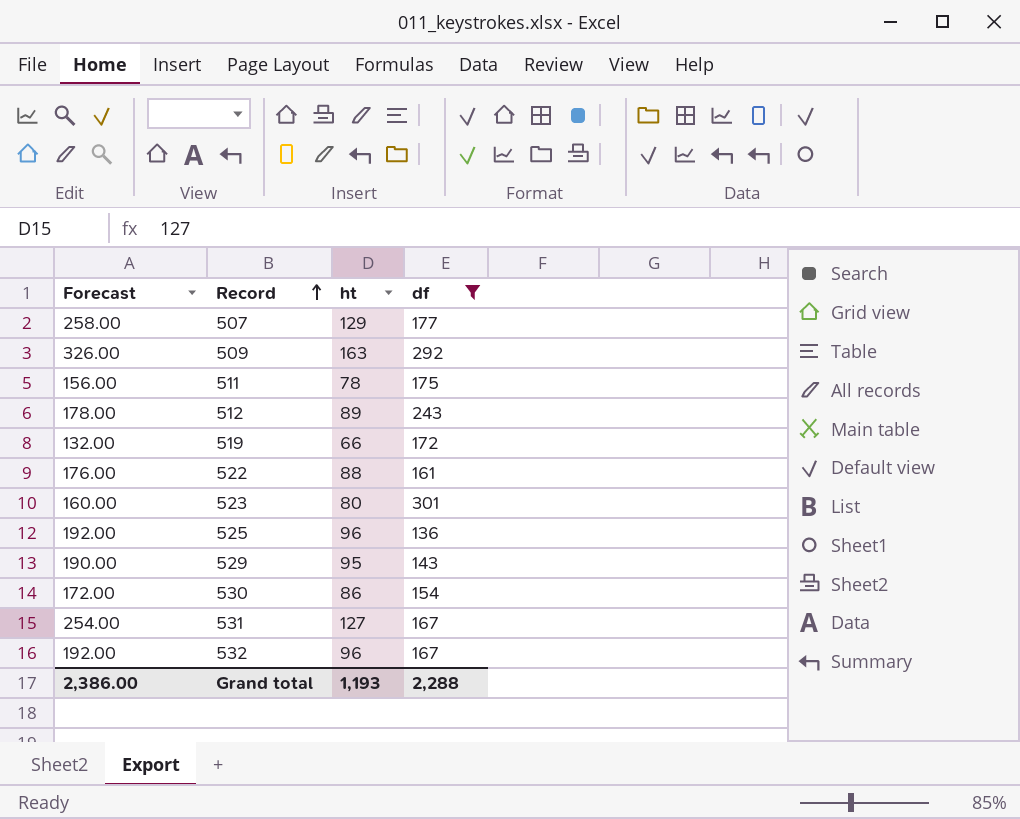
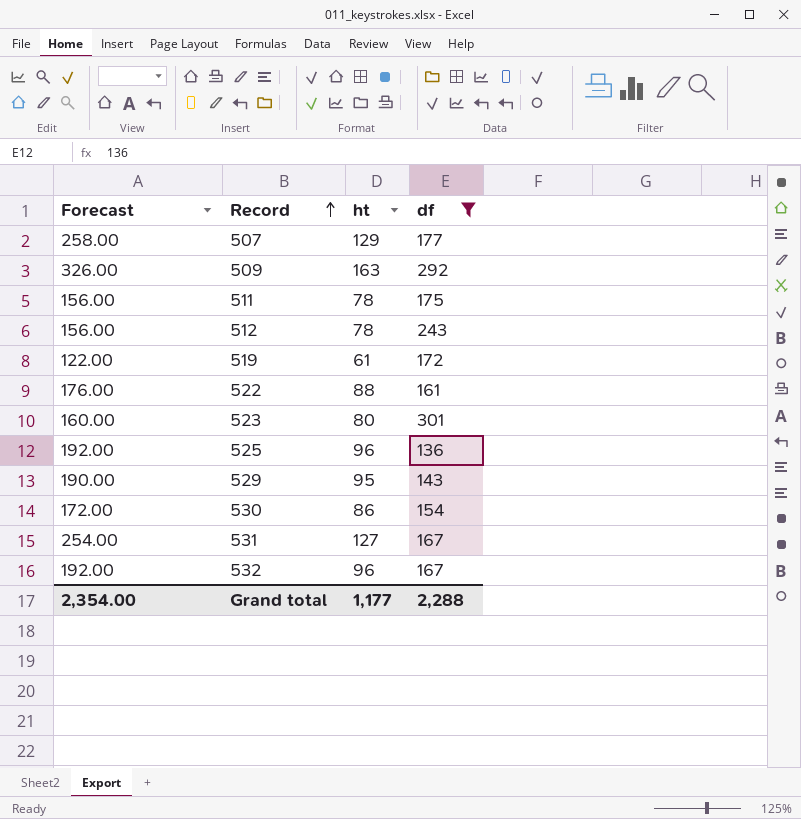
512 | Forecast: 178.00 -> 156.00
512 | ht: 89 -> 78
519 | Forecast: 132.00 -> 122.00
519 | ht: 66 -> 61
Grand total | Forecast: 2,386.00 -> 2,354.00
Grand total | ht: 1,193 -> 1,177

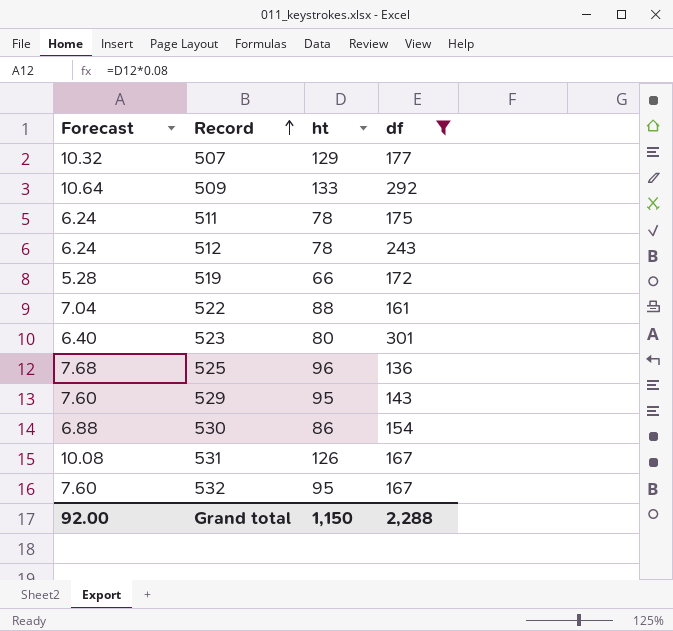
column Forecast | formula: [ht] * 2 -> [ht] * 0.08
509 | ht: 163 -> 133
519 | ht: 61 -> 66
531 | ht: 127 -> 126
532 | ht: 96 -> 95
Grand total | Forecast: 2,354.00 -> 92.00
Grand total | ht: 1,177 -> 1,150

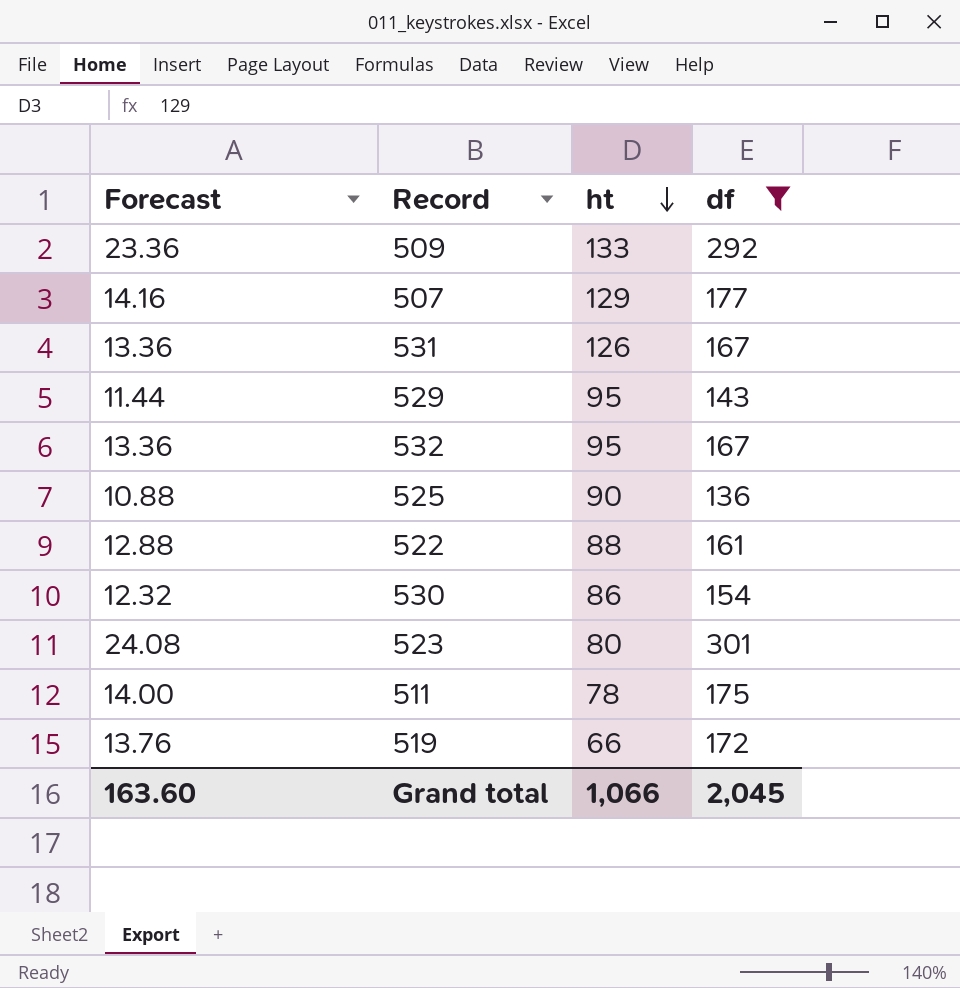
row order: Record ascending -> ht descending
column Forecast | formula: [ht] * 0.08 -> [df] * 0.08
row 512: 6.24 | 78 | 243 -> none
525 | ht: 96 -> 90
Grand total | Forecast: 92.00 -> 163.60
Grand total | ht: 1,150 -> 1,066
Grand total | df: 2,288 -> 2,045

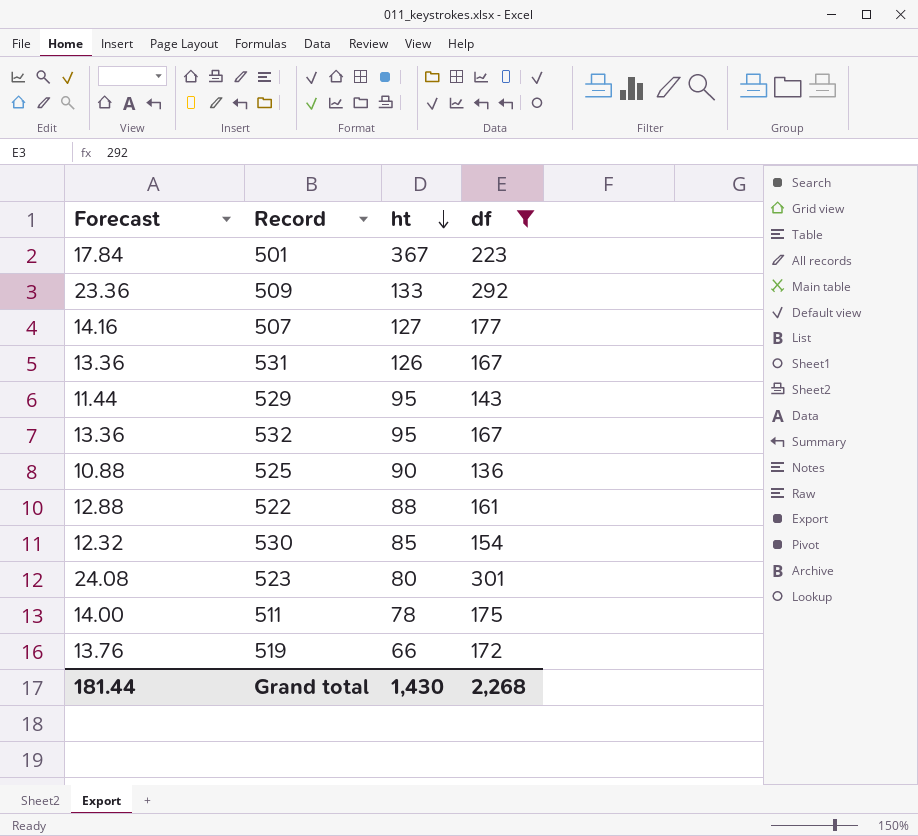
row 501: none -> 17.84 | 367 | 223
507 | ht: 129 -> 127
530 | ht: 86 -> 85
Grand total | Forecast: 163.60 -> 181.44
Grand total | ht: 1,066 -> 1,430
Grand total | df: 2,045 -> 2,268

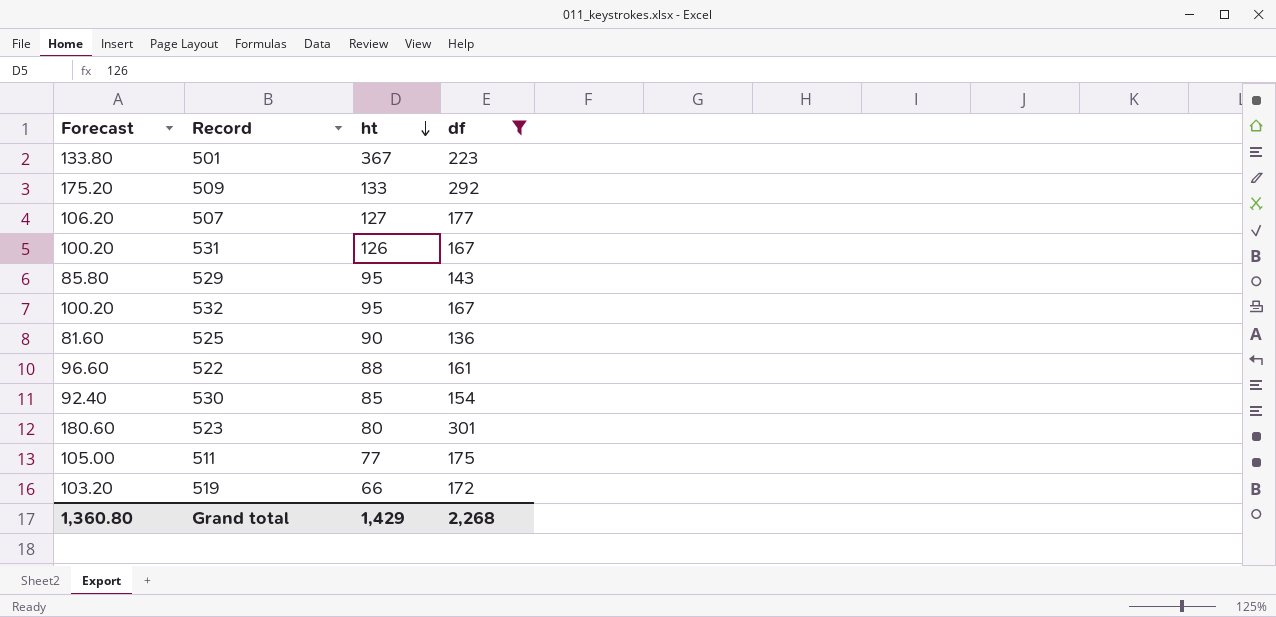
column Forecast | formula: [df] * 0.08 -> [df] * 0.6
511 | ht: 78 -> 77
Grand total | Forecast: 181.44 -> 1,360.80
Grand total | ht: 1,430 -> 1,429

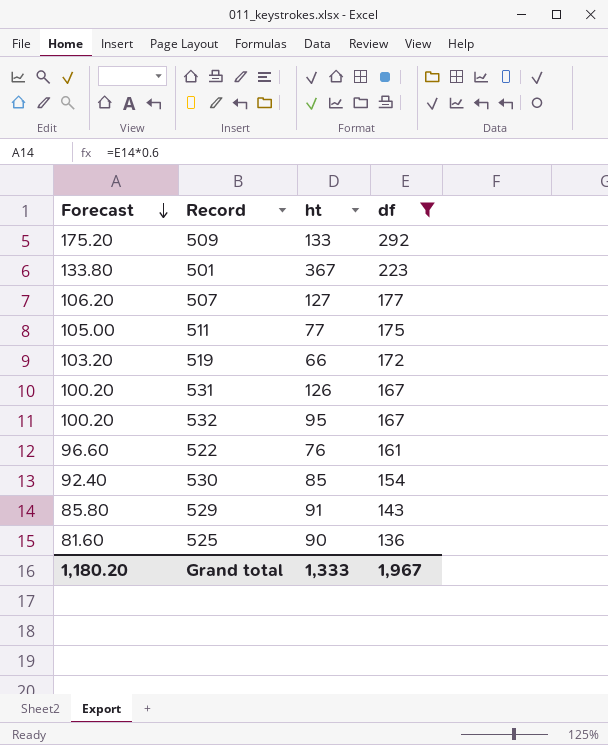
row order: ht descending -> Forecast descending
row 523: 180.60 | 80 | 301 -> none
522 | ht: 88 -> 76
529 | ht: 95 -> 91
Grand total | Forecast: 1,360.80 -> 1,180.20
Grand total | ht: 1,429 -> 1,333
Grand total | df: 2,268 -> 1,967

